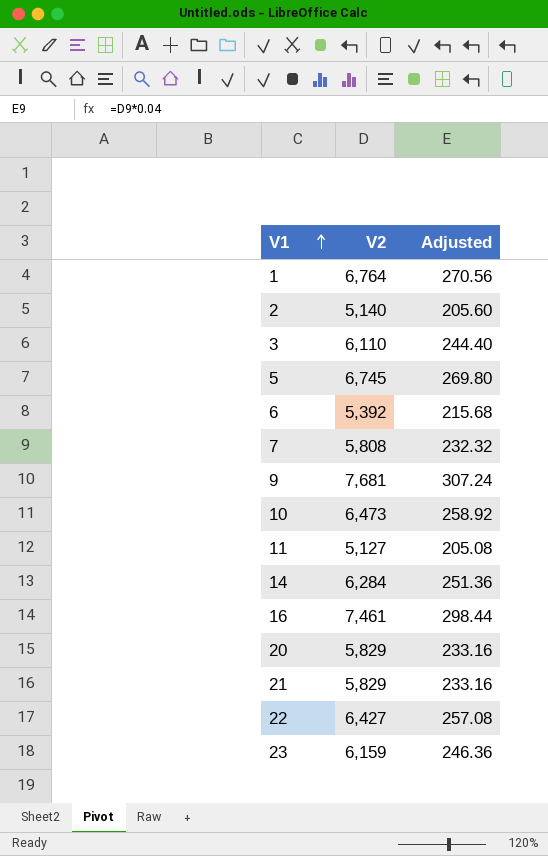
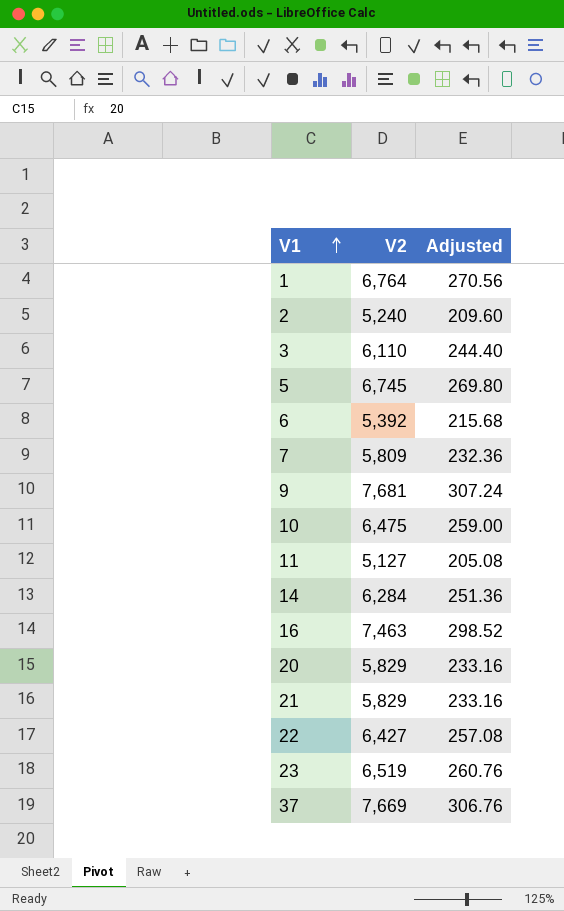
2 | V2: 5,140 -> 5,240
2 | Adjusted: 205.60 -> 209.60
7 | V2: 5,808 -> 5,809
7 | Adjusted: 232.32 -> 232.36
10 | V2: 6,473 -> 6,475
10 | Adjusted: 258.92 -> 259.00
16 | V2: 7,461 -> 7,463
16 | Adjusted: 298.44 -> 298.52
23 | V2: 6,159 -> 6,519
23 | Adjusted: 246.36 -> 260.76
row 37: none -> 7,669 | 306.76

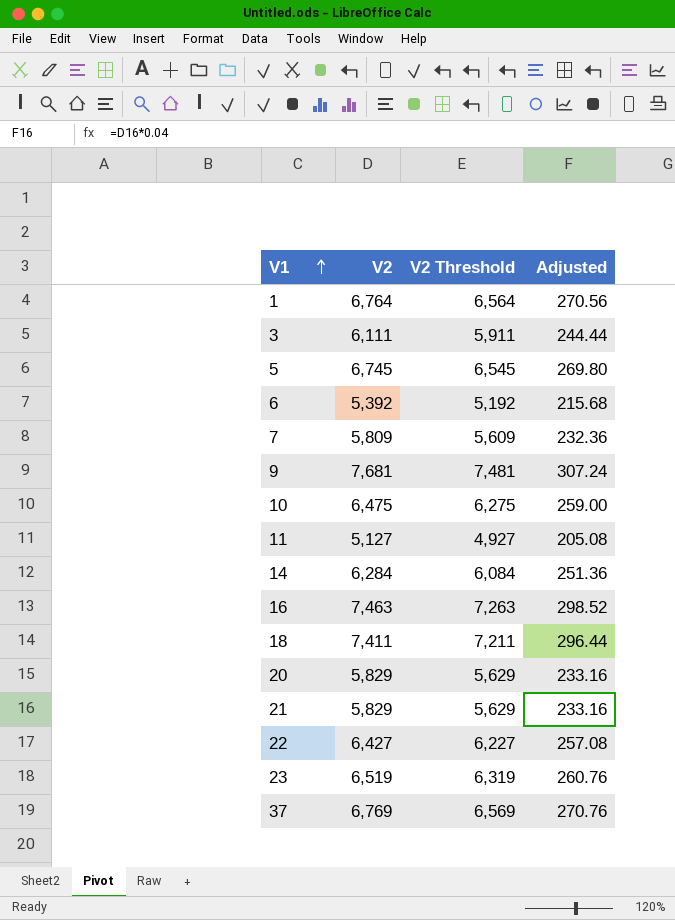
column V2 Threshold | formula: none -> [V2] - 200
row 2: 5,240 | 209.60 -> none
3 | V2: 6,110 -> 6,111
3 | Adjusted: 244.40 -> 244.44
row 18: none -> 7,411 | 7,211 | 296.44
37 | V2: 7,669 -> 6,769
37 | Adjusted: 306.76 -> 270.76

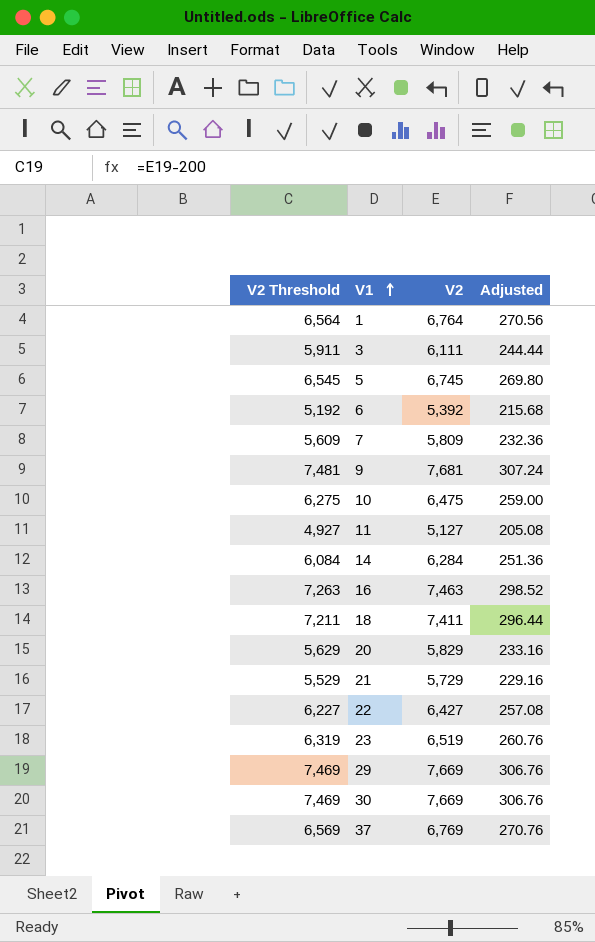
column V2 Threshold | position: 3 -> 1
21 | V2 Threshold: 5,629 -> 5,529
21 | V2: 5,829 -> 5,729
21 | Adjusted: 233.16 -> 229.16
row 29: none -> 7,469 | 7,669 | 306.76
row 30: none -> 7,469 | 7,669 | 306.76

